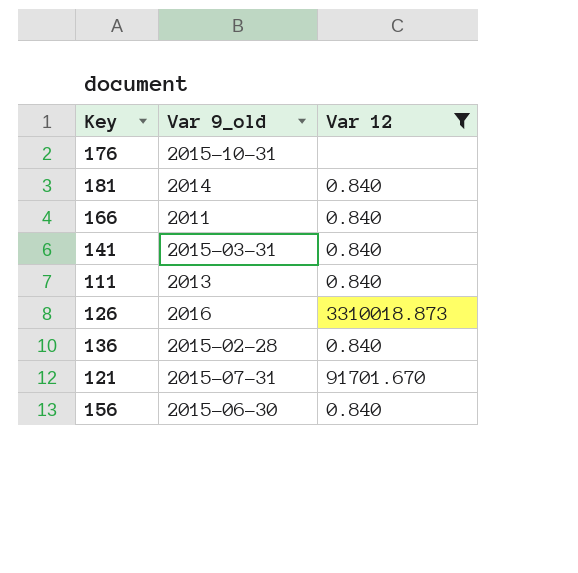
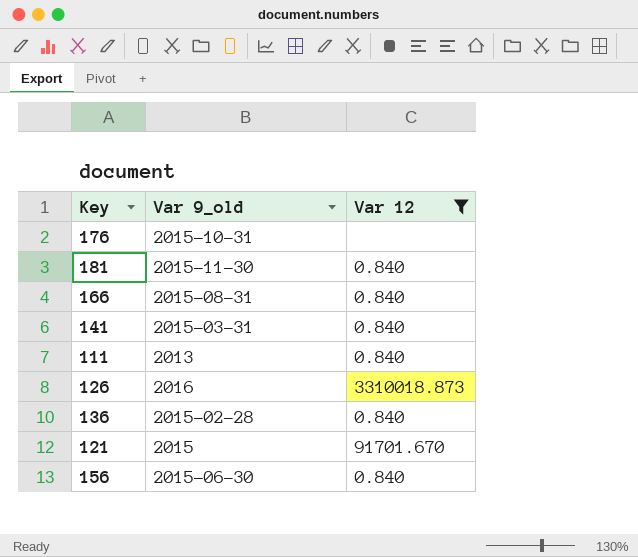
181 | Var 9_old: 2014 -> 2015-11-30
166 | Var 9_old: 2011 -> 2015-08-31
121 | Var 9_old: 2015-07-31 -> 2015

